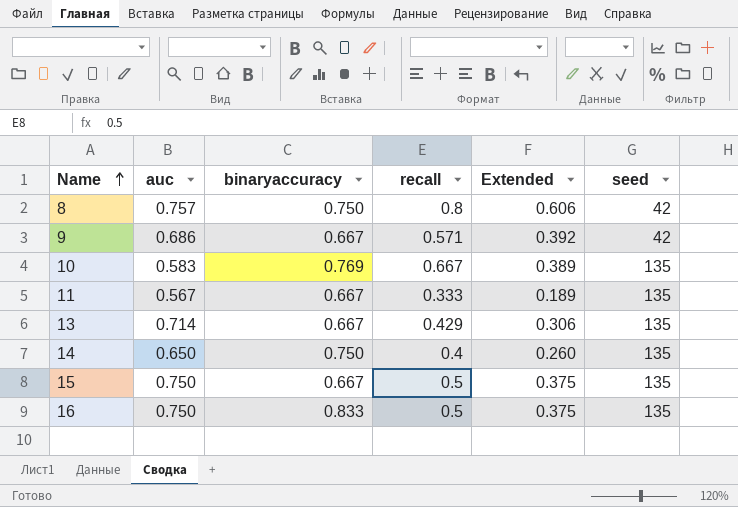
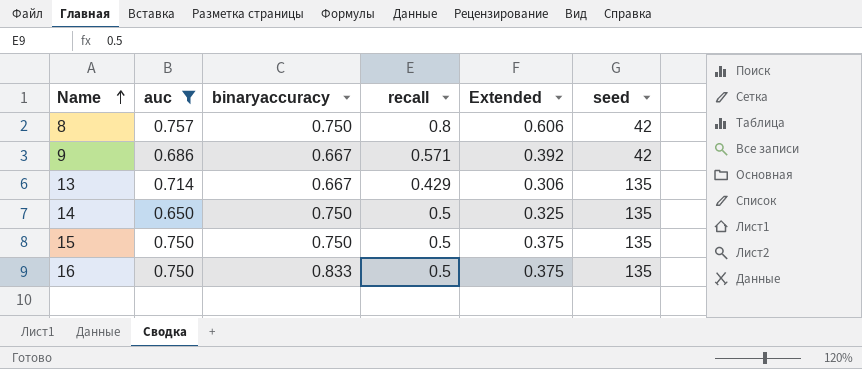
filter: none -> auc >= 0.650
14 | recall: 0.4 -> 0.5
14 | Extended: 0.260 -> 0.325
15 | binaryaccuracy: 0.667 -> 0.750

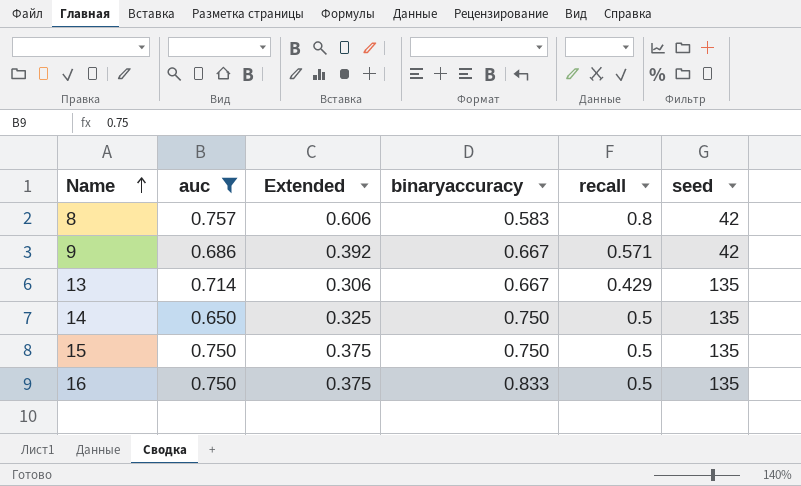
column Extended | position: 5 -> 3
8 | binaryaccuracy: 0.750 -> 0.583

